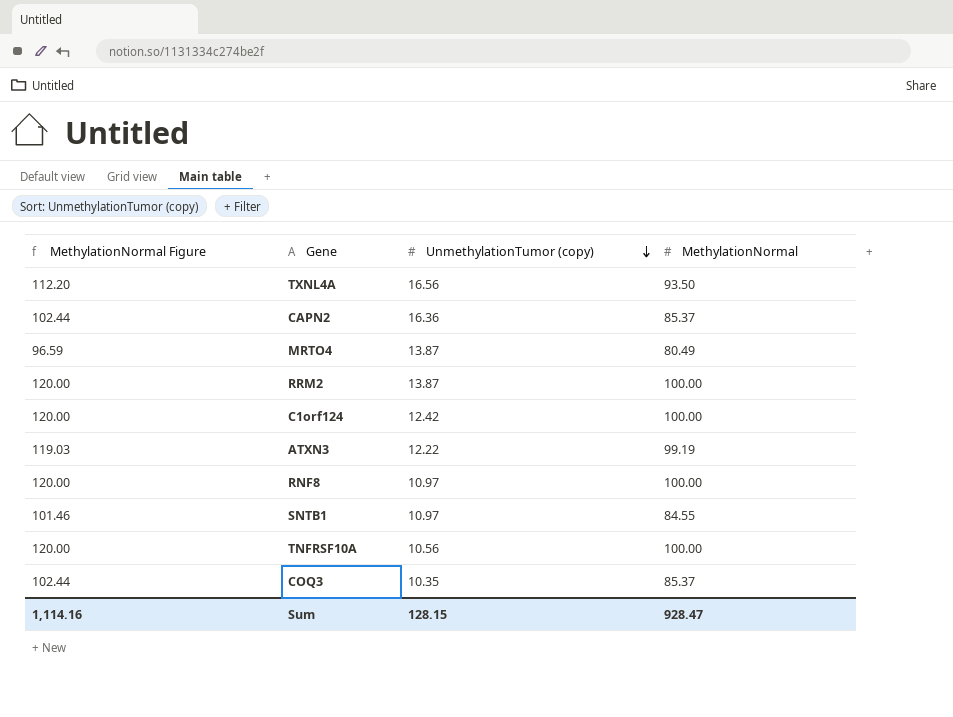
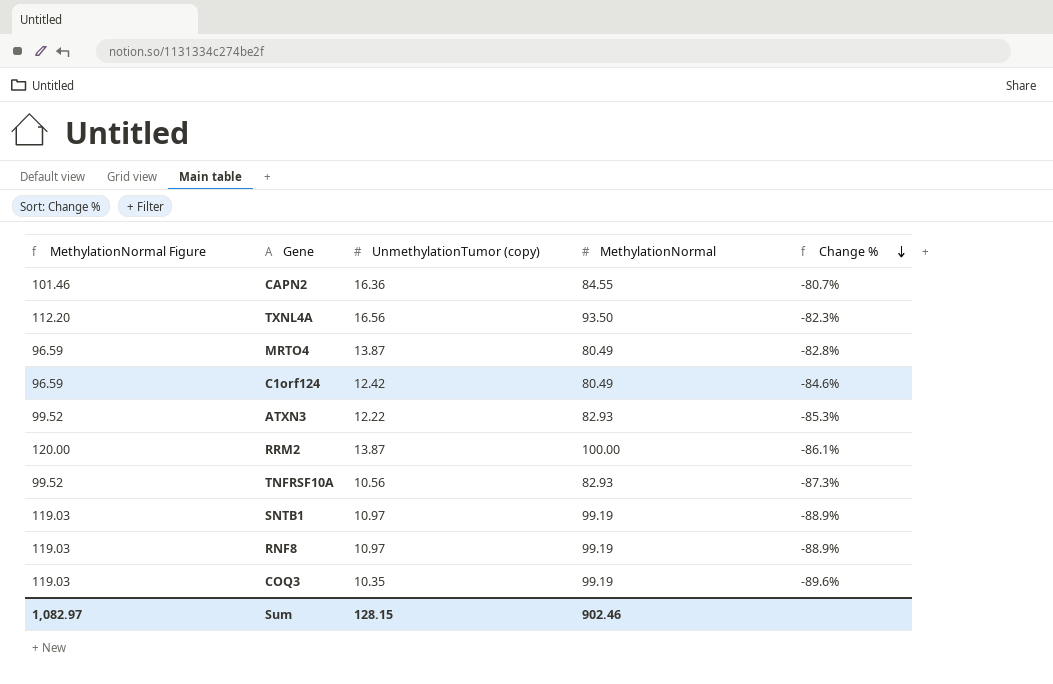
row order: UnmethylationTumor (copy) descending -> Change % descending
column Change % | formula: none -> ([UnmethylationTumor (copy)] - [MethylationNormal]) / [MethylationNormal]
CAPN2 | MethylationNormal Figure: 102.44 -> 101.46
CAPN2 | MethylationNormal: 85.37 -> 84.55
C1orf124 | MethylationNormal Figure: 120.00 -> 96.59
C1orf124 | MethylationNormal: 100.00 -> 80.49
ATXN3 | MethylationNormal Figure: 119.03 -> 99.52
ATXN3 | MethylationNormal: 99.19 -> 82.93
TNFRSF10A | MethylationNormal Figure: 120.00 -> 99.52
TNFRSF10A | MethylationNormal: 100.00 -> 82.93
SNTB1 | MethylationNormal Figure: 101.46 -> 119.03
SNTB1 | MethylationNormal: 84.55 -> 99.19
RNF8 | MethylationNormal Figure: 120.00 -> 119.03
RNF8 | MethylationNormal: 100.00 -> 99.19
COQ3 | MethylationNormal Figure: 102.44 -> 119.03
COQ3 | MethylationNormal: 85.37 -> 99.19
Sum | MethylationNormal Figure: 1,114.16 -> 1,082.97
Sum | MethylationNormal: 928.47 -> 902.46

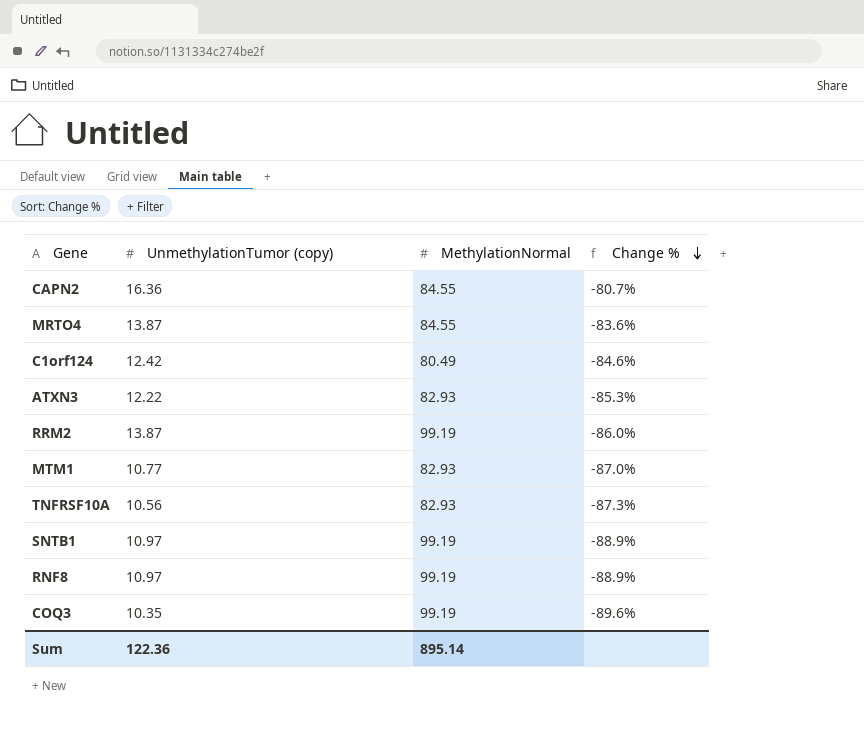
column MethylationNormal Figure | formula: [MethylationNormal] * 1.2 -> none
row TXNL4A: 112.20 | 16.56 | 93.50 | -82.3% -> none
MRTO4 | MethylationNormal: 80.49 -> 84.55
MRTO4 | Change %: -82.8% -> -83.6%
RRM2 | MethylationNormal: 100.00 -> 99.19
RRM2 | Change %: -86.1% -> -86.0%
row MTM1: none -> 10.77 | 82.93 | -87.0%
Sum | UnmethylationTumor (copy): 128.15 -> 122.36
Sum | MethylationNormal: 902.46 -> 895.14

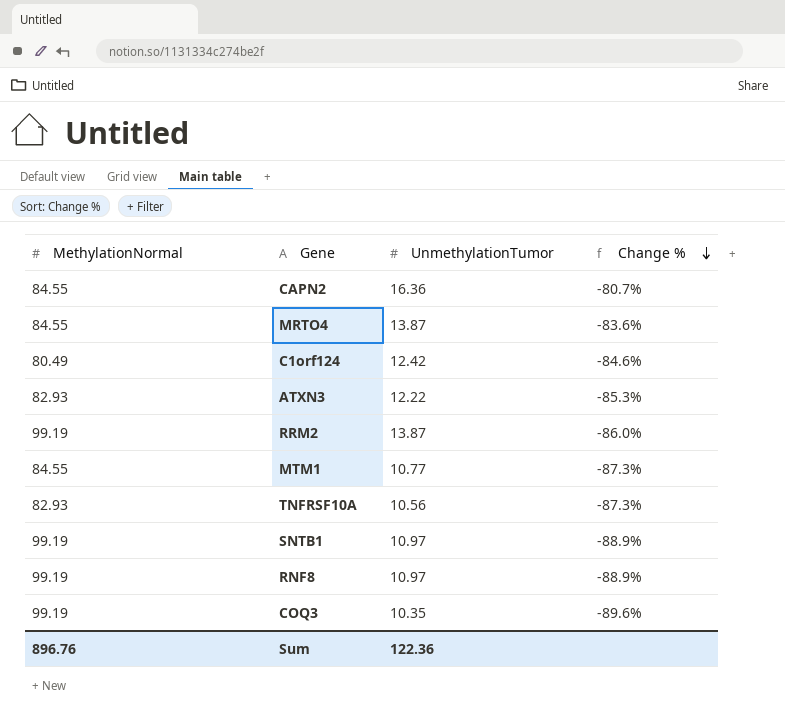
column MethylationNormal | position: 3 -> 1
column name: UnmethylationTumor (copy) -> UnmethylationTumor
MTM1 | MethylationNormal: 82.93 -> 84.55
MTM1 | Change %: -87.0% -> -87.3%
Sum | MethylationNormal: 895.14 -> 896.76

